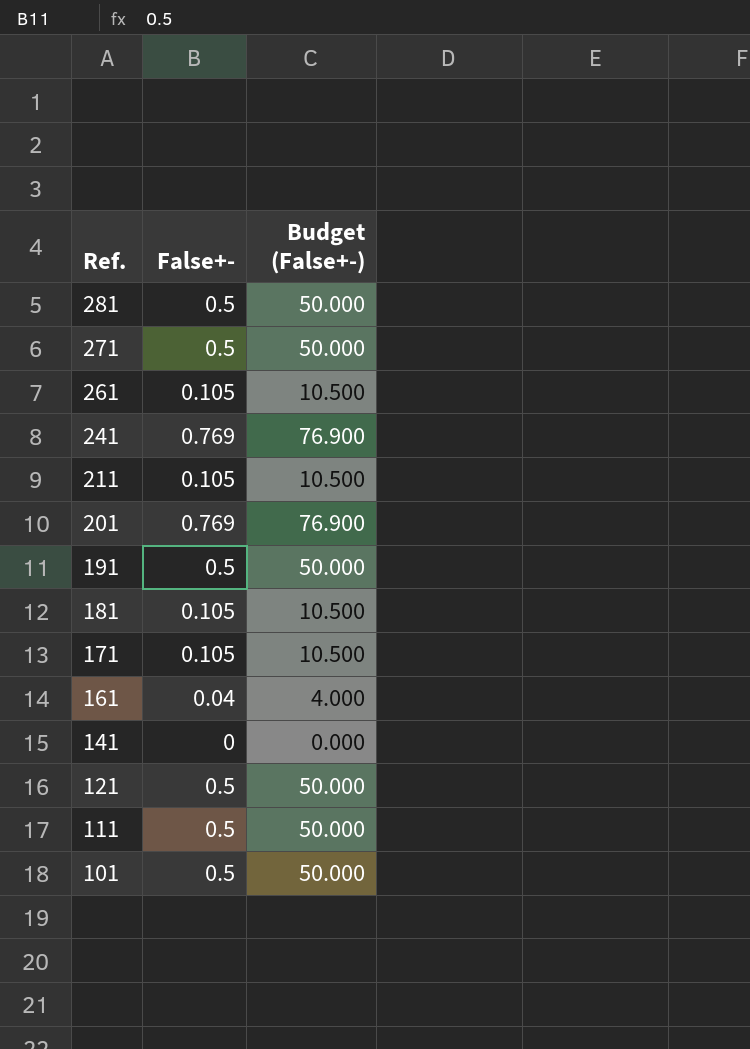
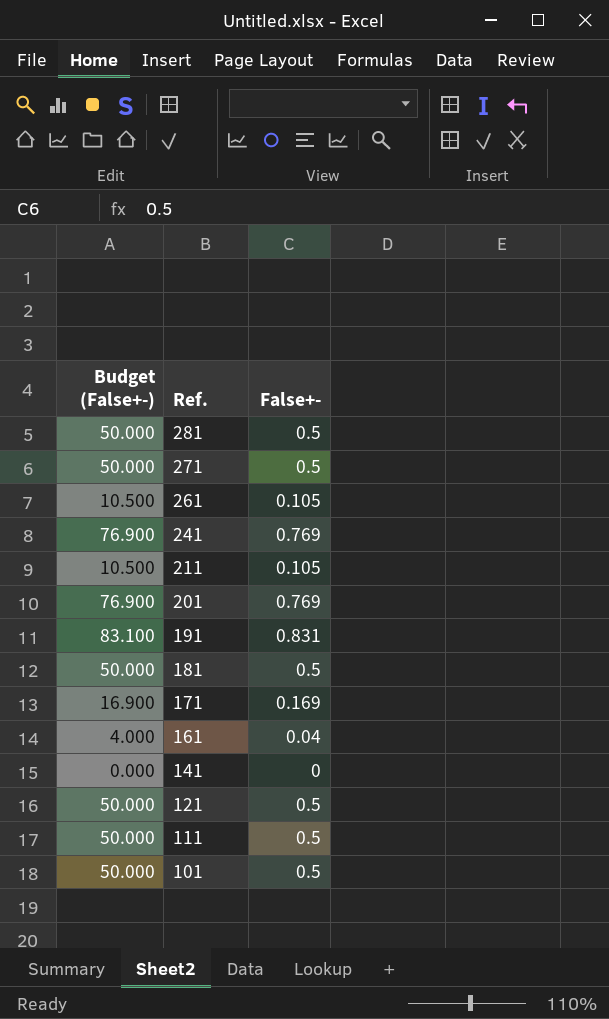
column Budget (False+-) | position: 3 -> 1
191 | Budget (False+-): 50.000 -> 83.100
191 | False+-: 0.5 -> 0.831
181 | Budget (False+-): 10.500 -> 50.000
181 | False+-: 0.105 -> 0.5
171 | Budget (False+-): 10.500 -> 16.900
171 | False+-: 0.105 -> 0.169

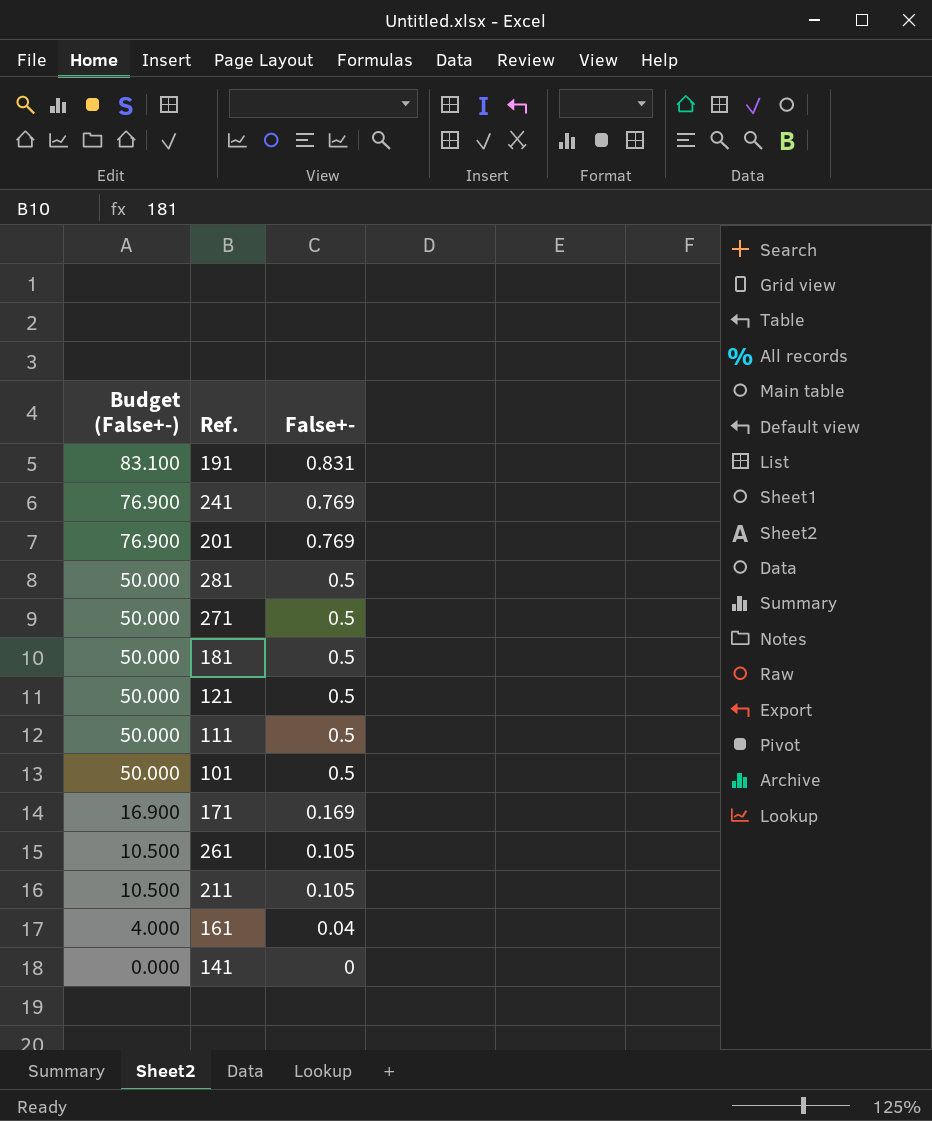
row order: Ref. descending -> Budget (False+-) descending

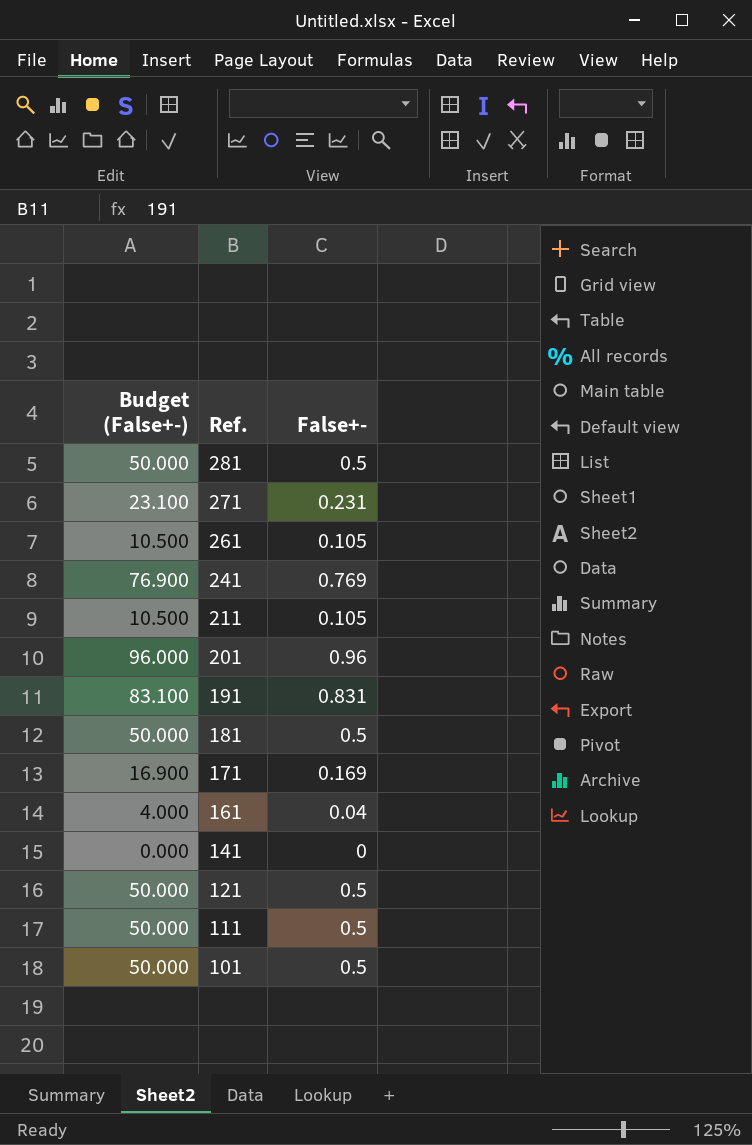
row order: Budget (False+-) descending -> Ref. descending
271 | Budget (False+-): 50.000 -> 23.100
271 | False+-: 0.5 -> 0.231
201 | Budget (False+-): 76.900 -> 96.000
201 | False+-: 0.769 -> 0.96

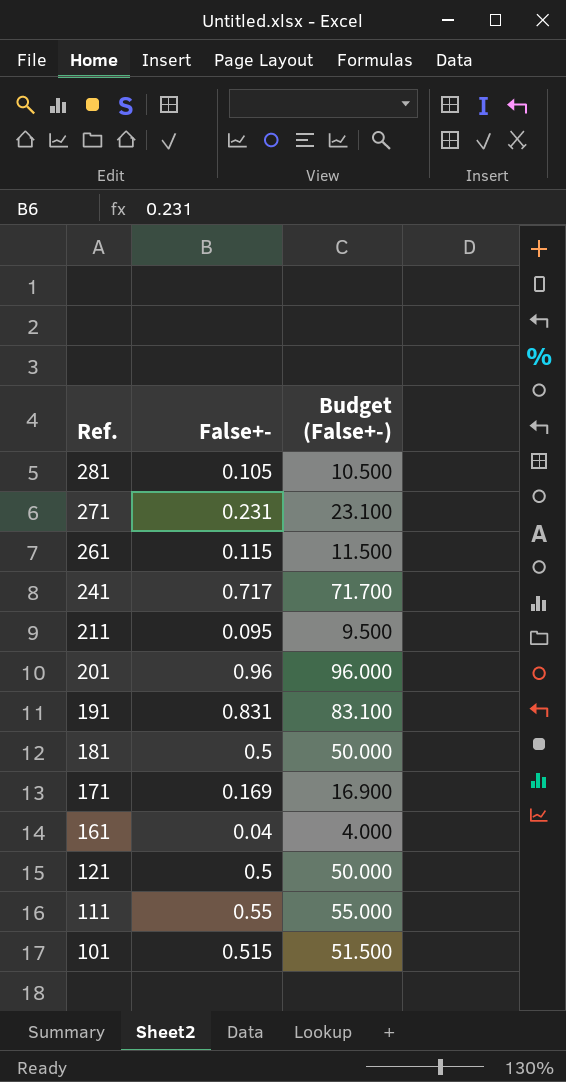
column Budget (False+-) | position: 1 -> 3
row 141: 0.000 | 0 -> none
281 | False+-: 0.5 -> 0.105
281 | Budget (False+-): 50.000 -> 10.500
261 | False+-: 0.105 -> 0.115
261 | Budget (False+-): 10.500 -> 11.500
241 | False+-: 0.769 -> 0.717
241 | Budget (False+-): 76.900 -> 71.700
211 | False+-: 0.105 -> 0.095
211 | Budget (False+-): 10.500 -> 9.500
111 | False+-: 0.5 -> 0.55
111 | Budget (False+-): 50.000 -> 55.000
101 | False+-: 0.5 -> 0.515
101 | Budget (False+-): 50.000 -> 51.500

